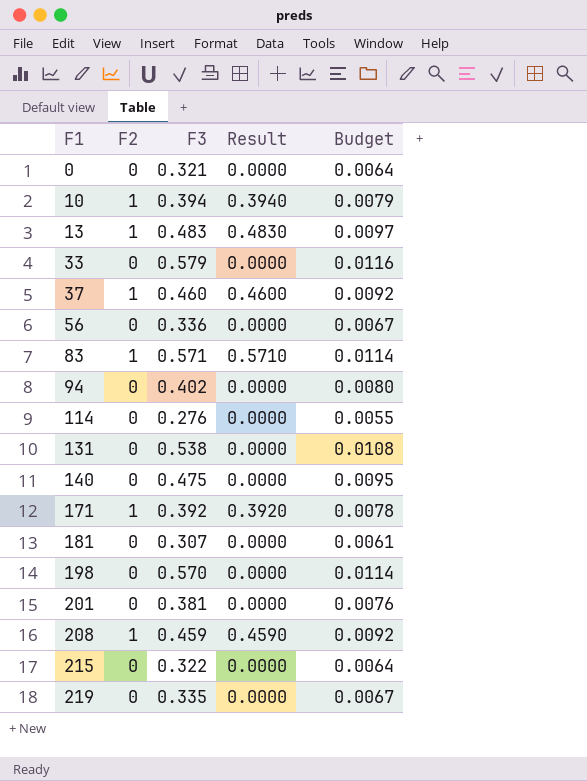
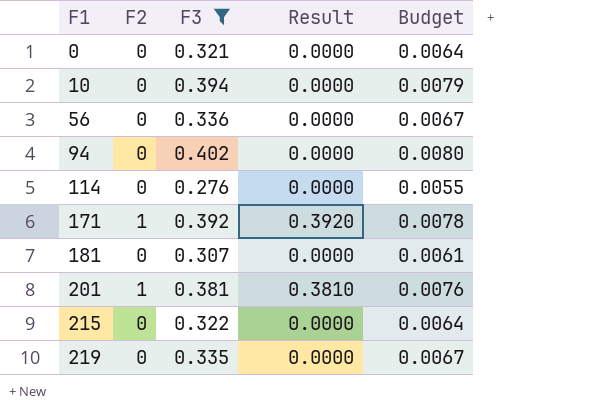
filter: none -> F3 <= 0.402
10 | F2: 1 -> 0
10 | Result: 0.3940 -> 0.0000
201 | F2: 0 -> 1
201 | Result: 0.0000 -> 0.3810

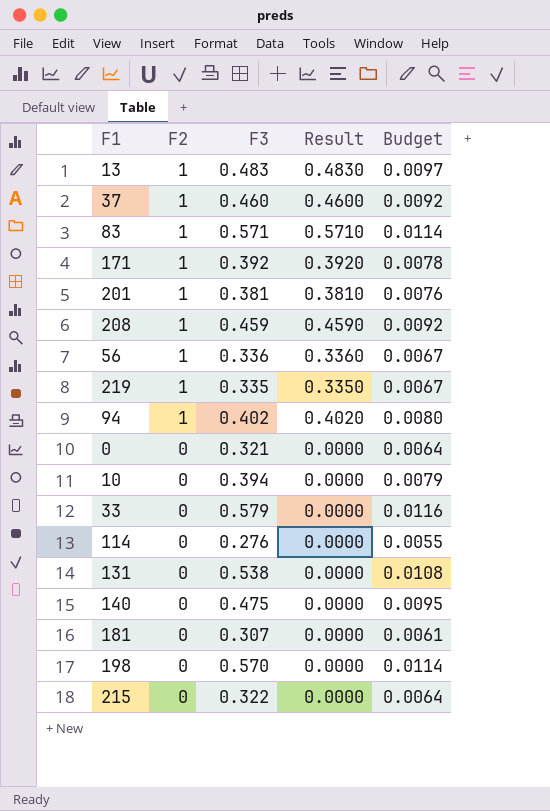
filter: F3 <= 0.402 -> none
row order: F1 ascending -> F2 descending
56 | F2: 0 -> 1
56 | Result: 0.0000 -> 0.3360
219 | F2: 0 -> 1
219 | Result: 0.0000 -> 0.3350
94 | F2: 0 -> 1
94 | Result: 0.0000 -> 0.4020

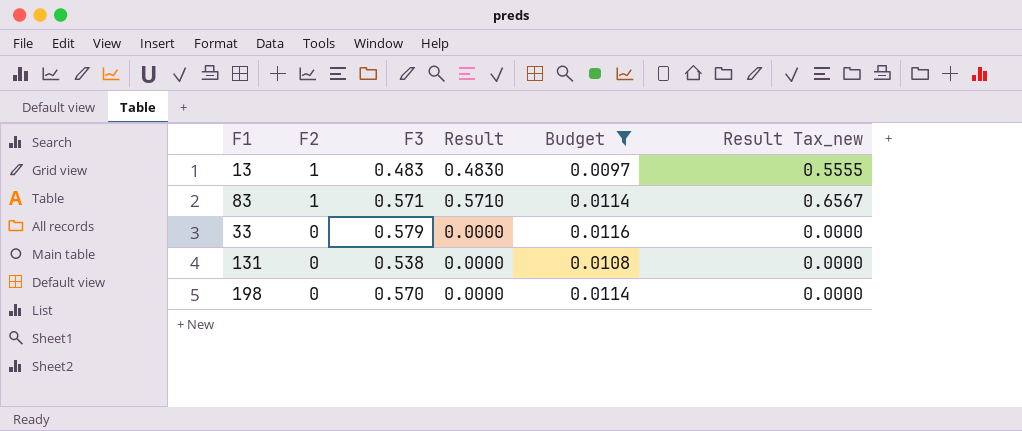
filter: none -> Budget >= 0.0097
column Result Tax_new | formula: none -> [Result] * 1.15

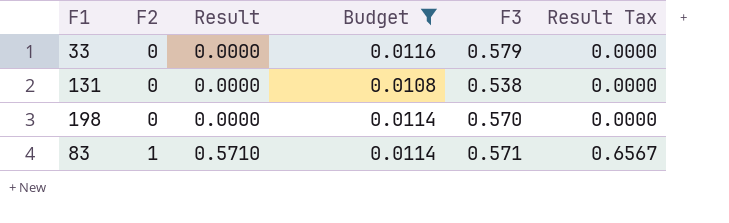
row order: F2 descending -> F2 ascending
column F3 | position: 3 -> 5
column name: Result Tax_new -> Result Tax
row 13: 1 | 0.483 | 0.4830 | 0.0097 | 0.5555 -> none

